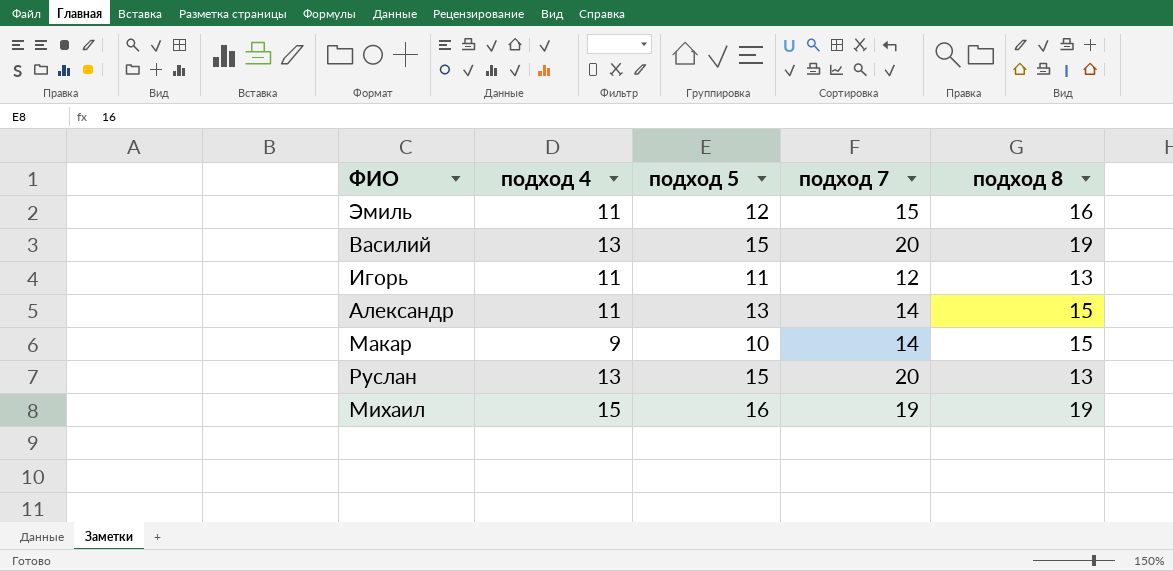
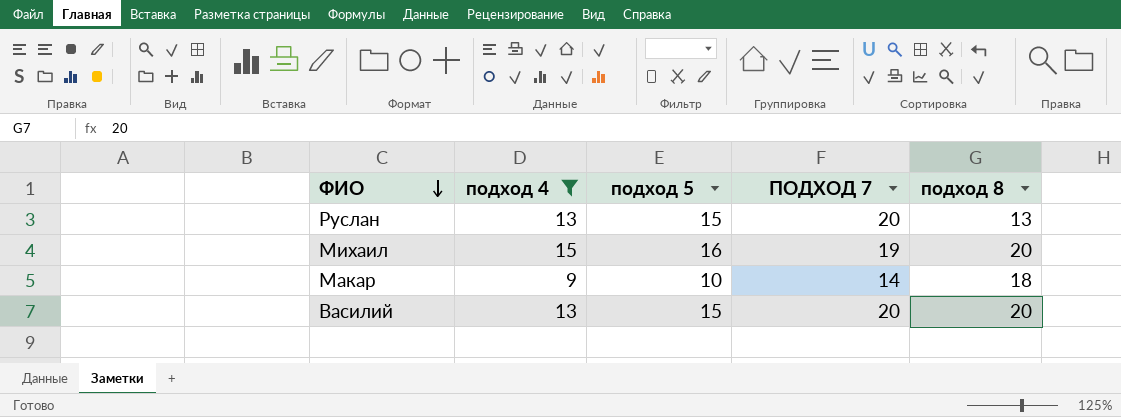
filter: none -> подход 4 != 11
row order: none -> ФИО descending
column name: подход 7 -> ПОДХОД 7
Михаил | подход 8: 19 -> 20
Макар | подход 8: 15 -> 18
Василий | подход 8: 19 -> 20

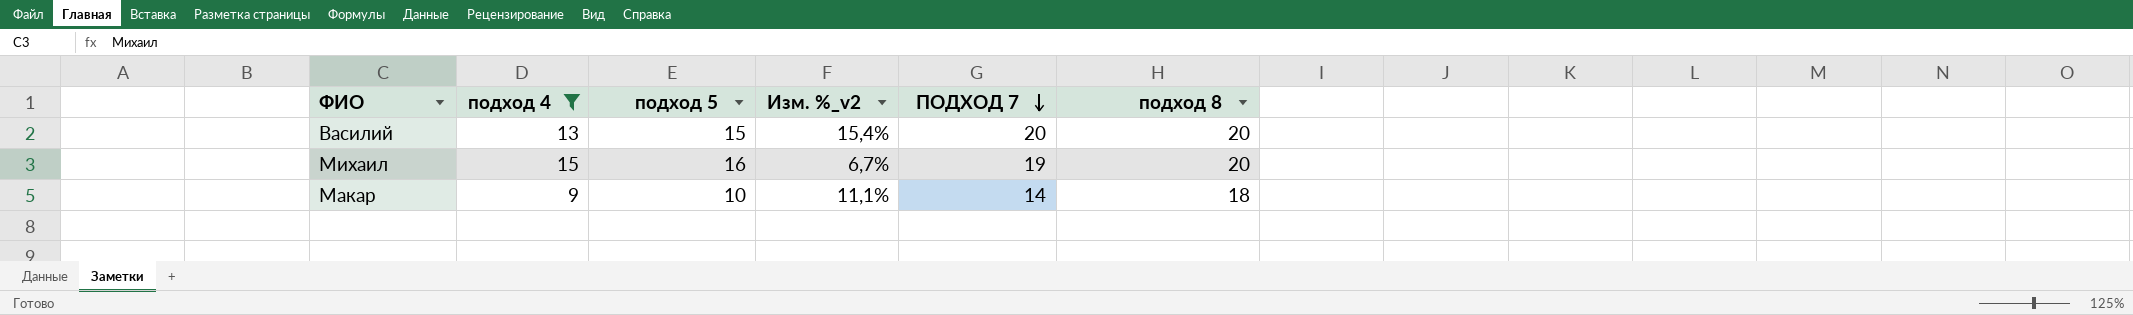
row order: ФИО descending -> ПОДХОД 7 descending
column Изм. %_v2 | formula: none -> ([подход 5] - [подход 4]) / [подход 4]
row Руслан: 13 | 15 | 20 | 13 -> none

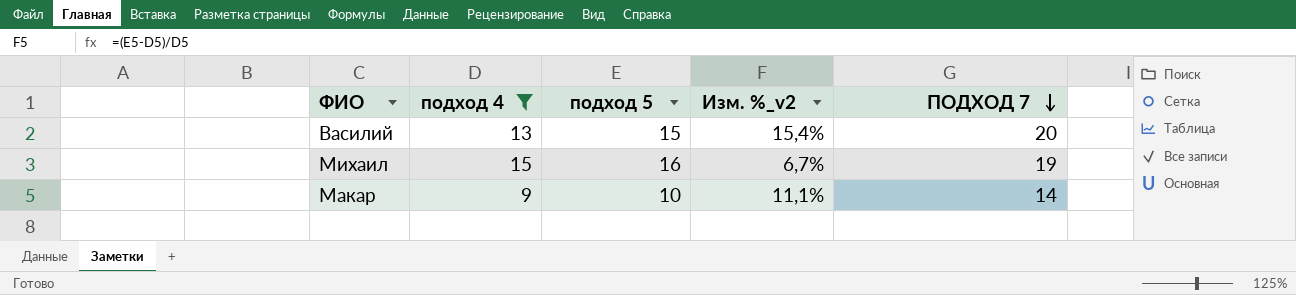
column подход 8 | position: 6 -> none

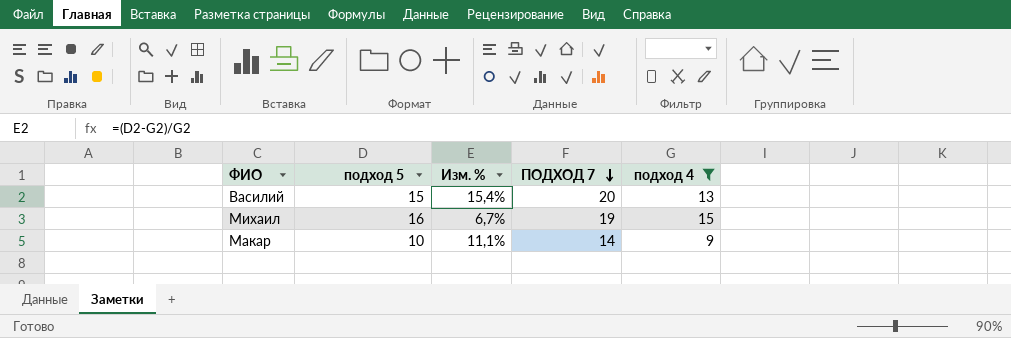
column name: Изм. %_v2 -> Изм. %
column подход 4 | position: 2 -> 5

